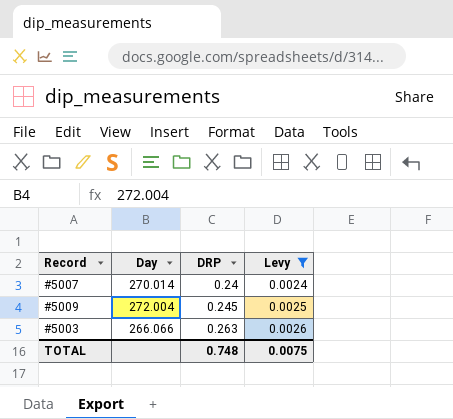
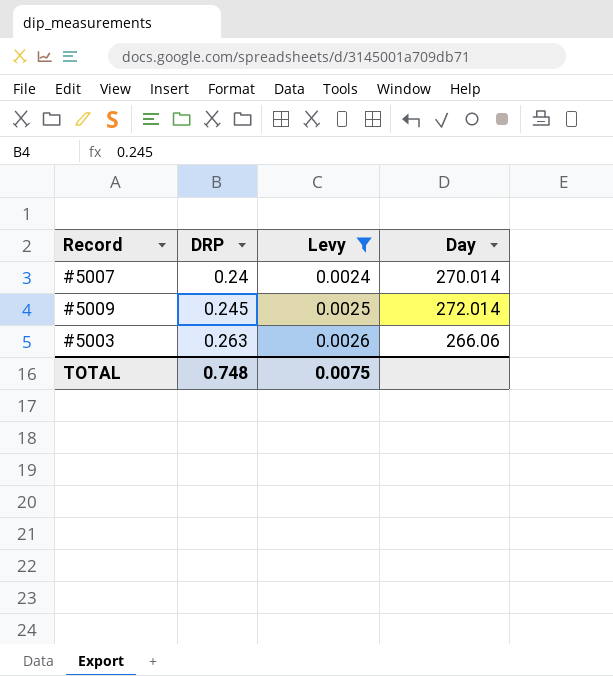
column Day | position: 2 -> 4
#5009 | Day: 272.004 -> 272.014
#5003 | Day: 266.066 -> 266.06

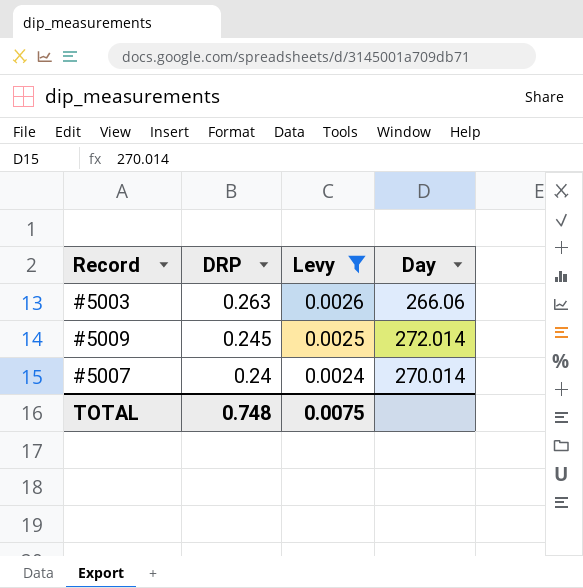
row order: DRP ascending -> DRP descending

